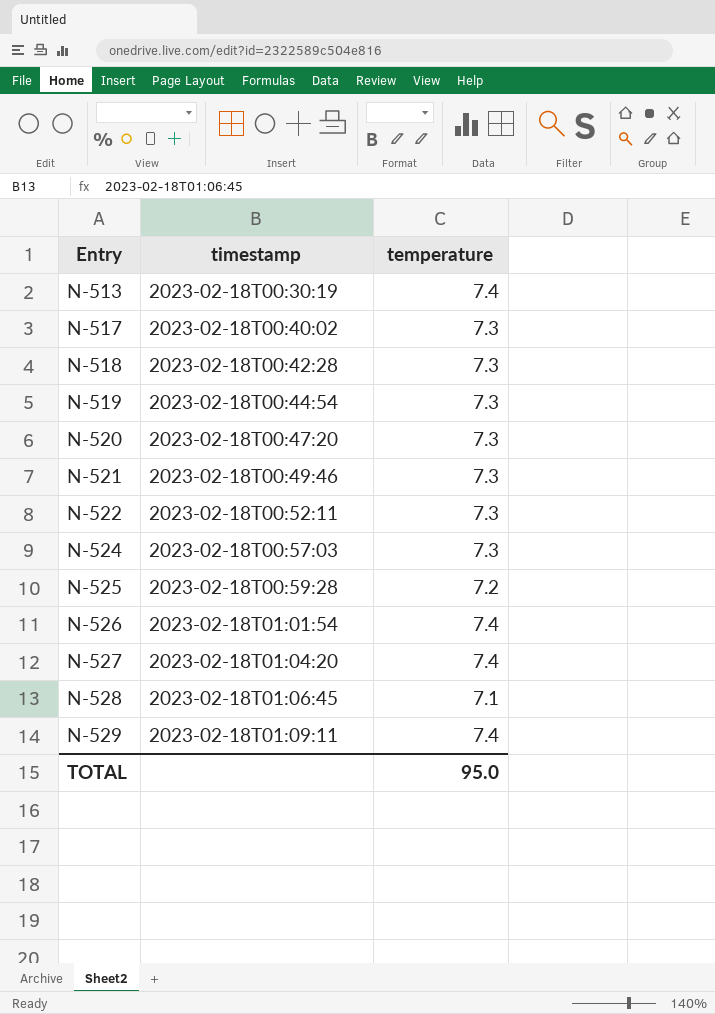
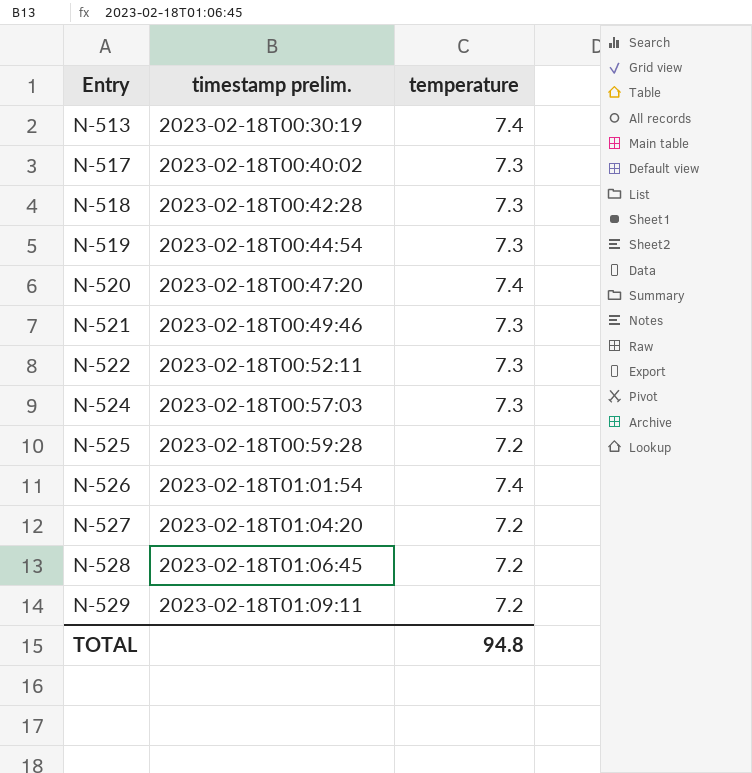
column name: timestamp -> timestamp prelim.
N-520 | temperature: 7.3 -> 7.4
N-527 | temperature: 7.4 -> 7.2
N-528 | temperature: 7.1 -> 7.2
N-529 | temperature: 7.4 -> 7.2
TOTAL | temperature: 95.0 -> 94.8

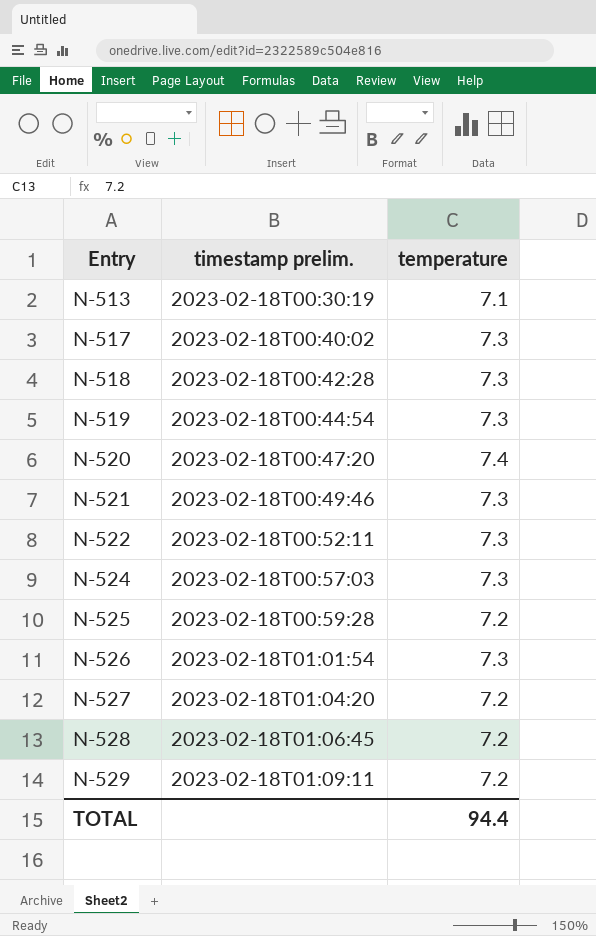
N-513 | temperature: 7.4 -> 7.1
N-526 | temperature: 7.4 -> 7.3
TOTAL | temperature: 94.8 -> 94.4

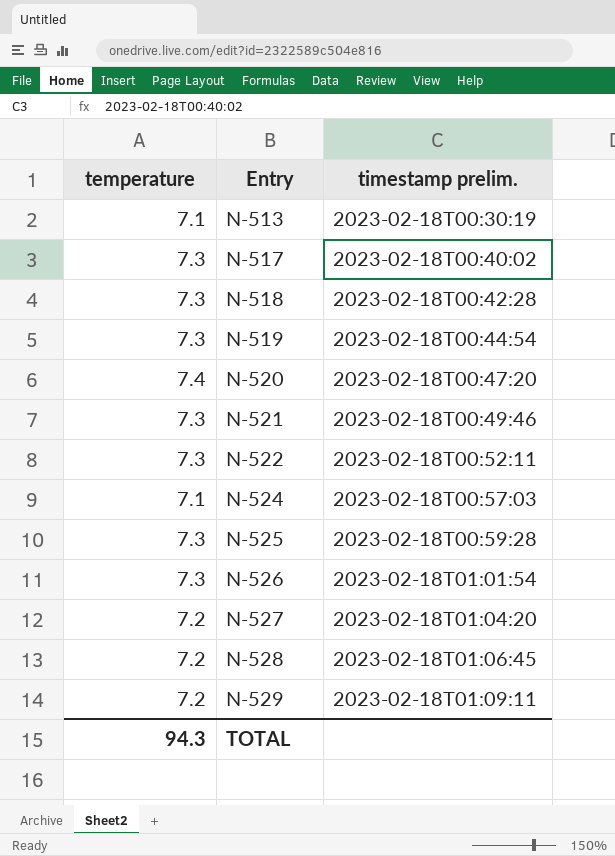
column temperature | position: 3 -> 1
N-524 | temperature: 7.3 -> 7.1
N-525 | temperature: 7.2 -> 7.3
TOTAL | temperature: 94.4 -> 94.3

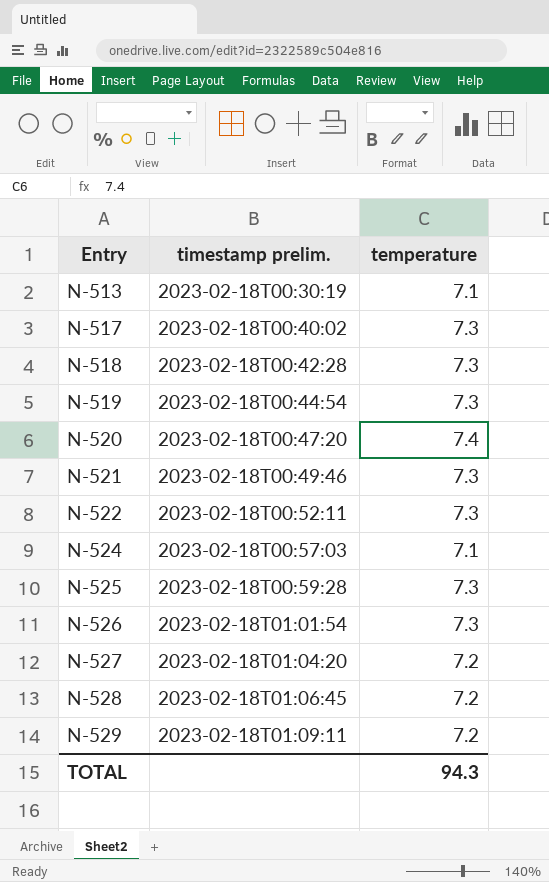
column temperature | position: 1 -> 3

